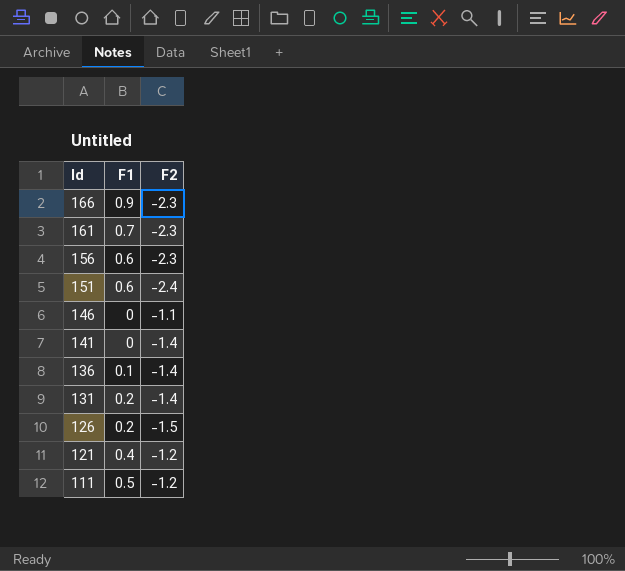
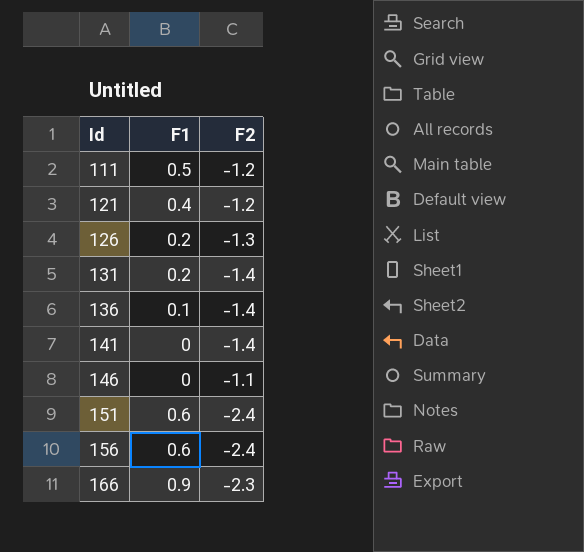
row order: Id descending -> Id ascending
row 161: 0.7 | -2.3 -> none
126 | F2: -1.5 -> -1.3
156 | F2: -2.3 -> -2.4

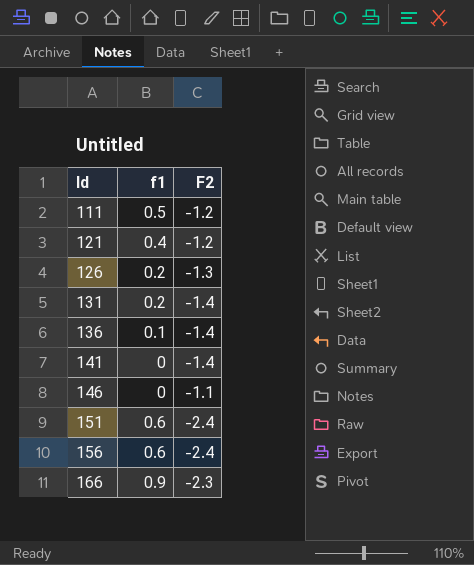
column name: F1 -> f1

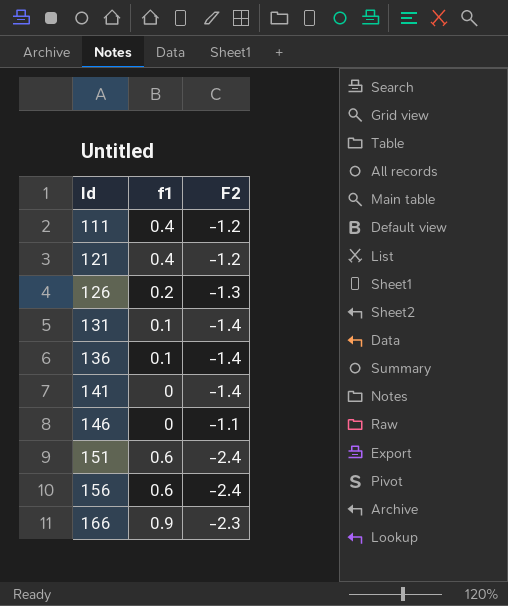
111 | f1: 0.5 -> 0.4
131 | f1: 0.2 -> 0.1

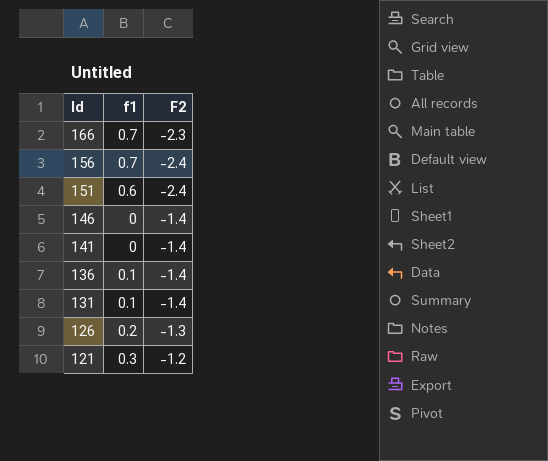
row order: Id ascending -> Id descending
row 111: 0.4 | -1.2 -> none
166 | f1: 0.9 -> 0.7
156 | f1: 0.6 -> 0.7
146 | F2: -1.1 -> -1.4
121 | f1: 0.4 -> 0.3

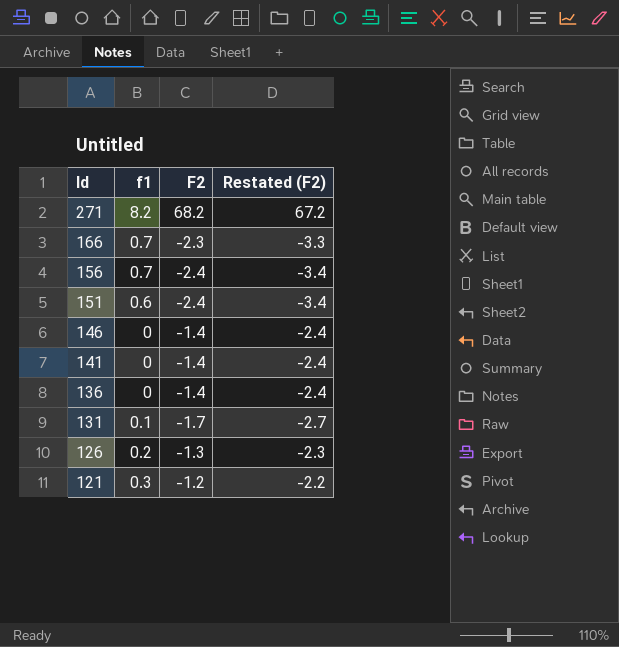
column Restated (F2) | formula: none -> [F2] - 1
row 271: none -> 8.2 | 68.2 | 67.2
136 | f1: 0.1 -> 0
131 | F2: -1.4 -> -1.7

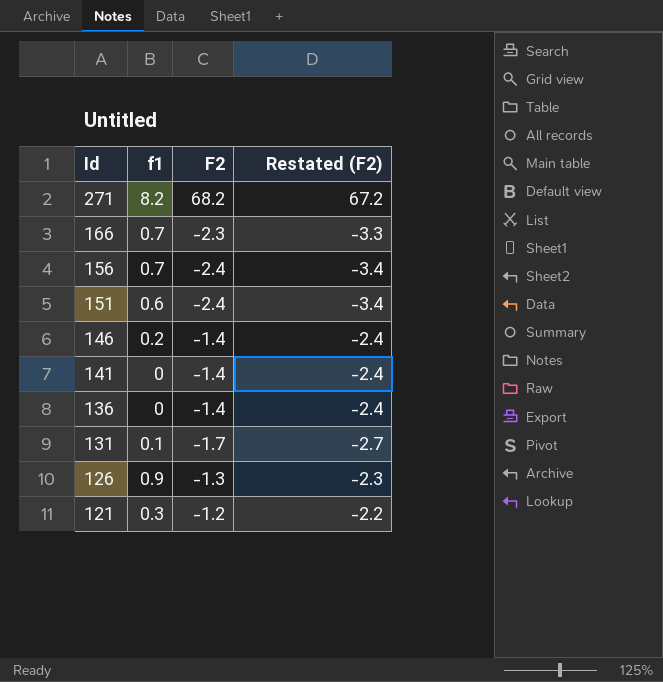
146 | f1: 0 -> 0.2
126 | f1: 0.2 -> 0.9

